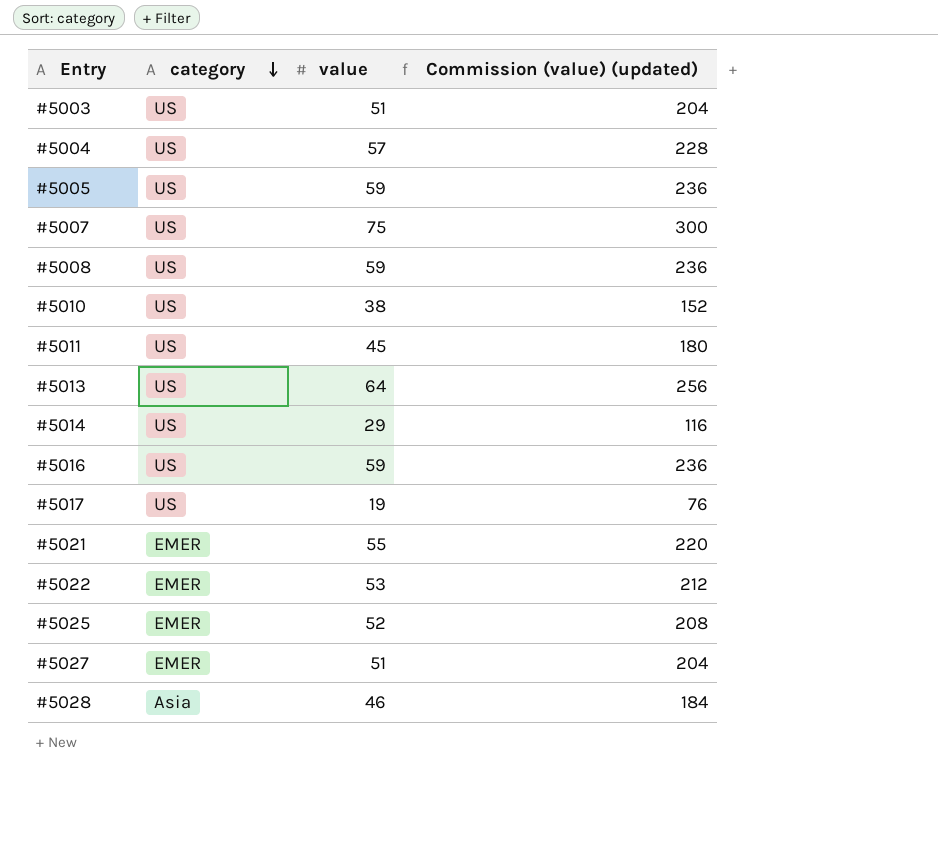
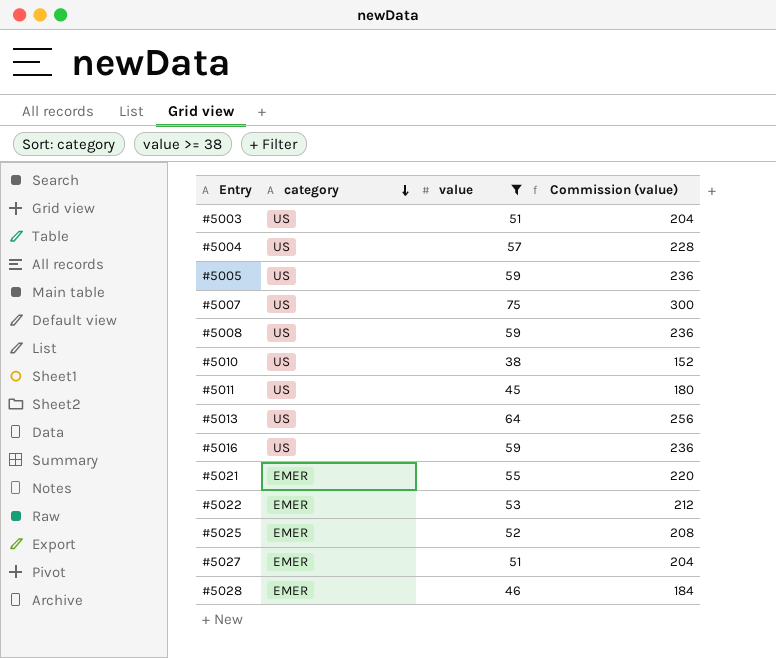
filter: none -> value >= 38
column name: Commission (value) (updated) -> Commission (value)
#5028 | category: Asia -> EMER

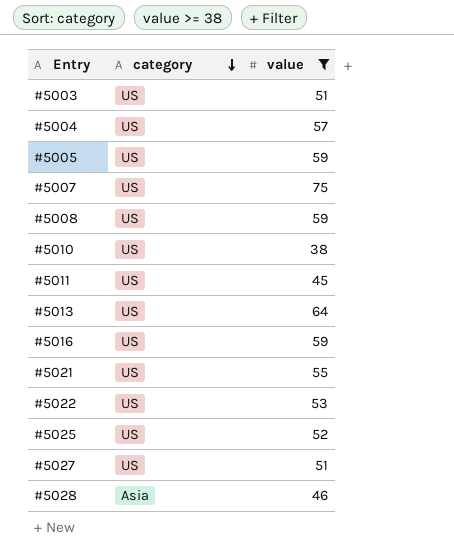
column Commission (value) | formula: [value] * 4 -> none
#5021 | category: EMER -> US
#5022 | category: EMER -> US
#5025 | category: EMER -> US
#5027 | category: EMER -> US
#5028 | category: EMER -> Asia

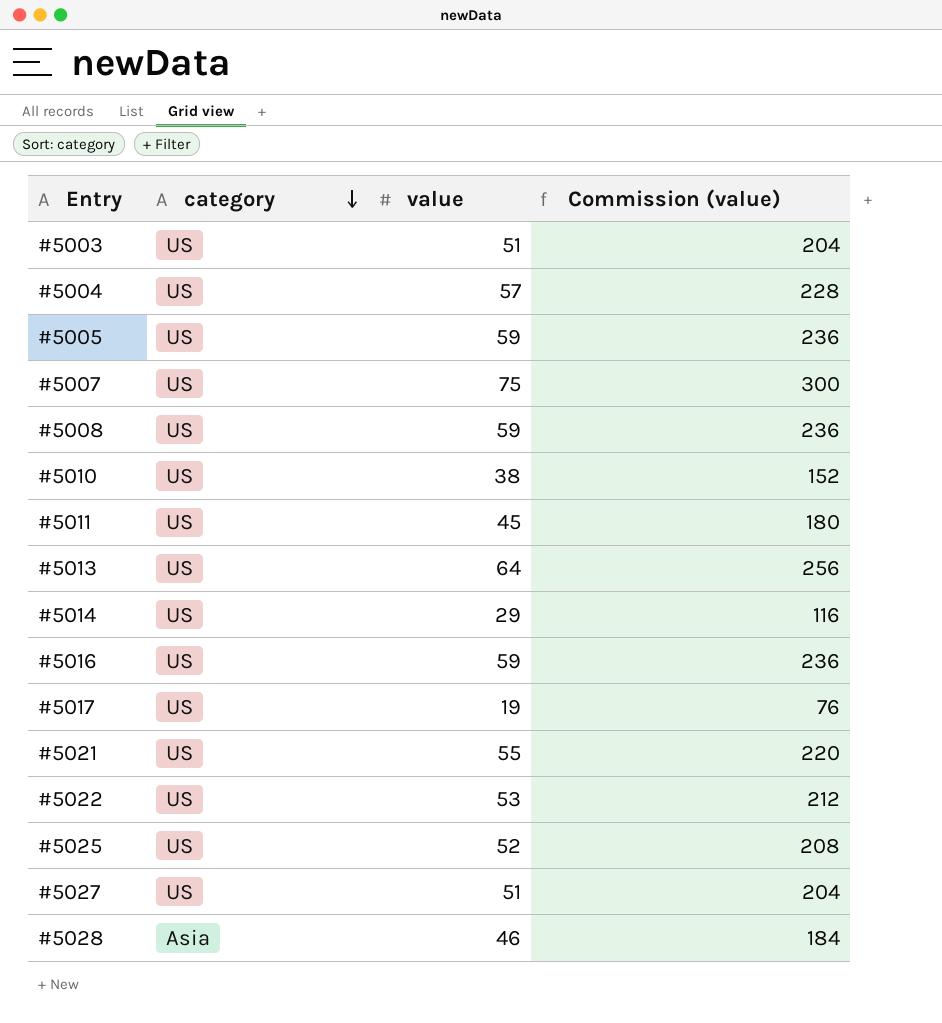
filter: value >= 38 -> none
column Commission (value) | formula: none -> [value] * 4

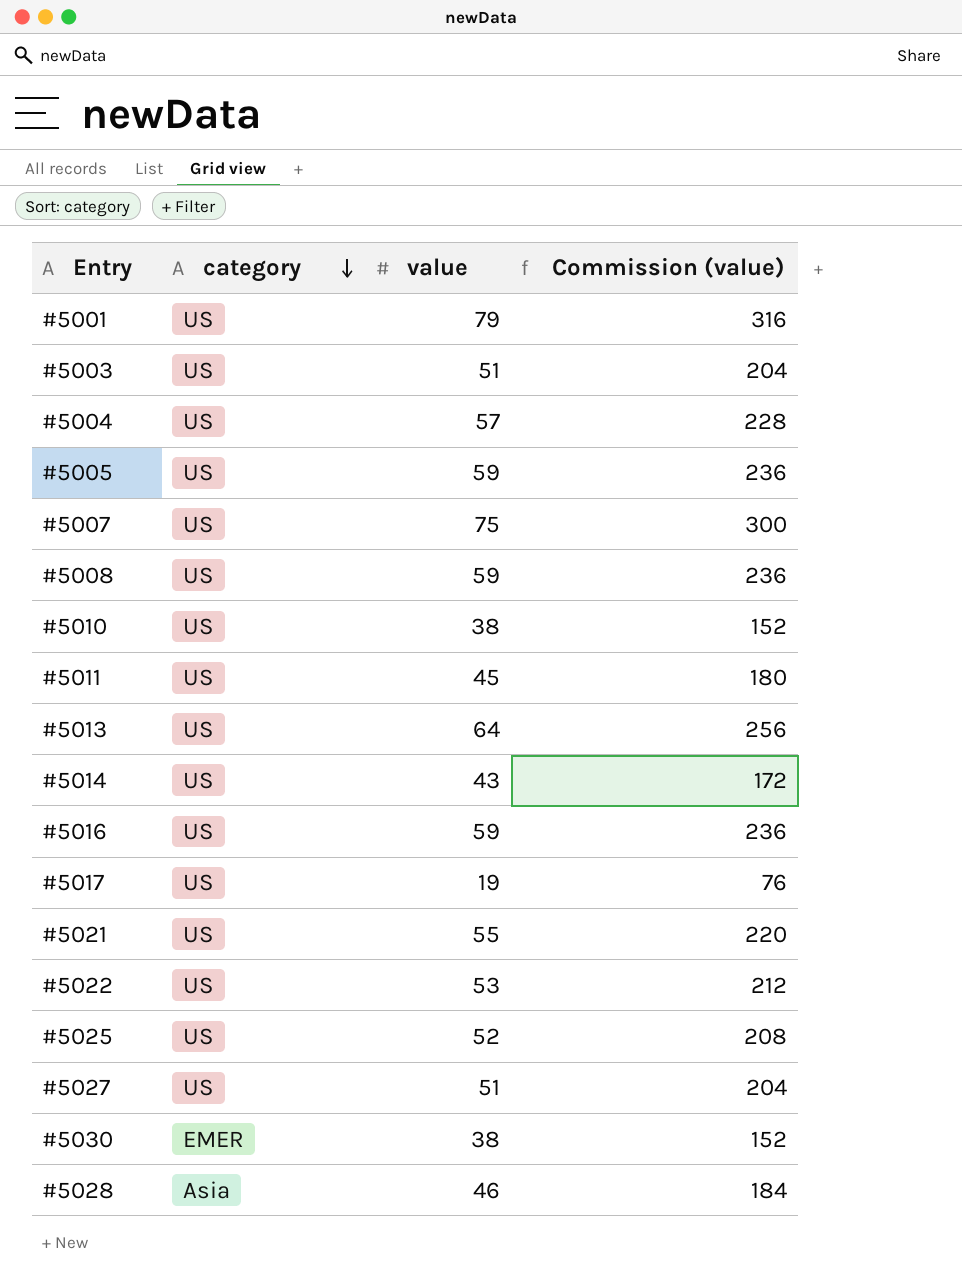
row #5001: none -> US | 79 | 316
#5014 | value: 29 -> 43
#5014 | Commission (value): 116 -> 172
row #5030: none -> EMER | 38 | 152

